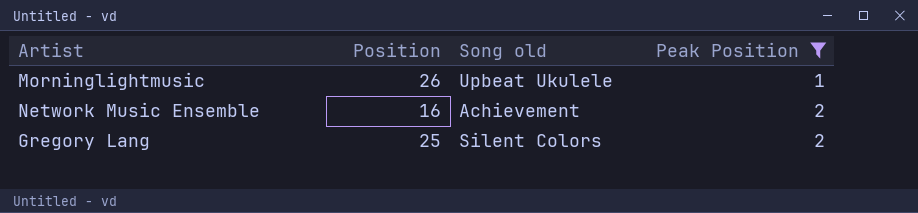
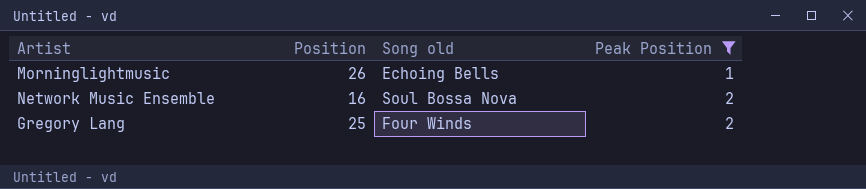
Morninglightmusic | Song old: Upbeat Ukulele -> Echoing Bells
Network Music Ensemble | Song old: Achievement -> Soul Bossa Nova
Gregory Lang | Song old: Silent Colors -> Four Winds

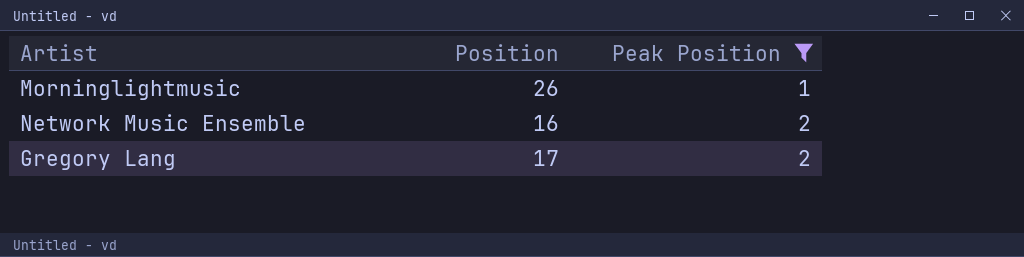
column Song old | position: 3 -> none
Gregory Lang | Position: 25 -> 17

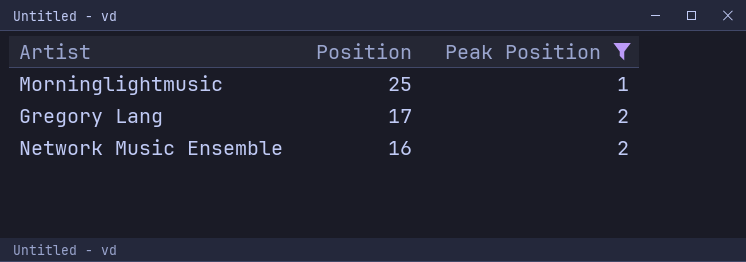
row order: Peak Position ascending -> Position descending
Morninglightmusic | Position: 26 -> 25

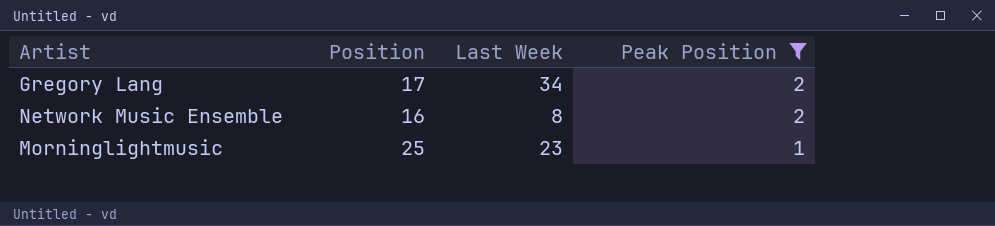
row order: Position descending -> Peak Position descending
column Last Week | position: none -> 3

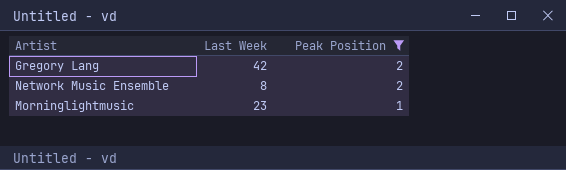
column Position | position: 2 -> none
Gregory Lang | Last Week: 34 -> 42

